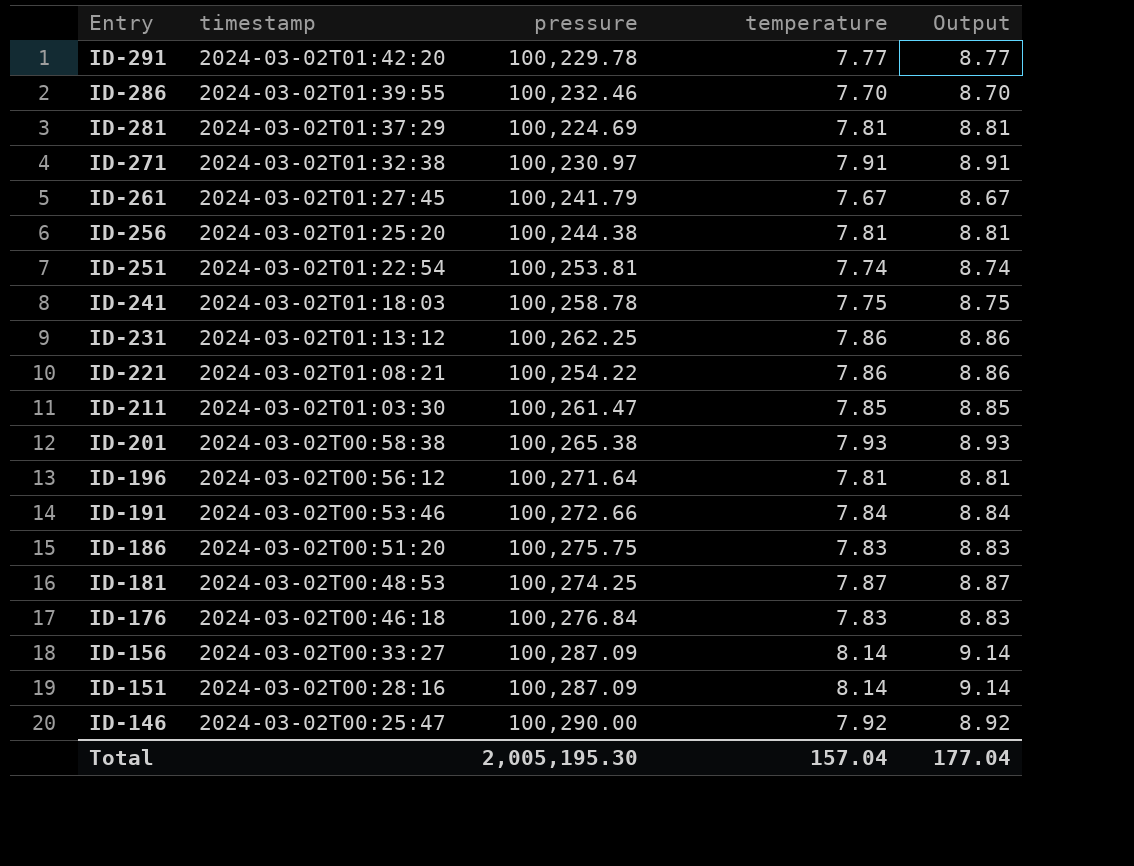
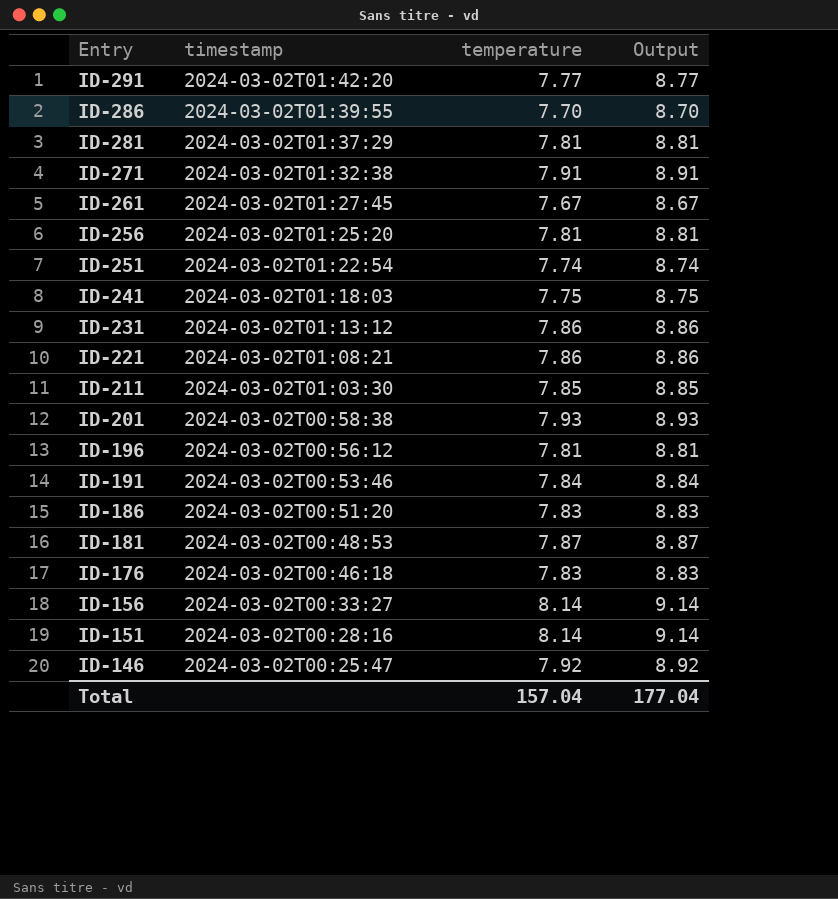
column pressure | position: 3 -> none

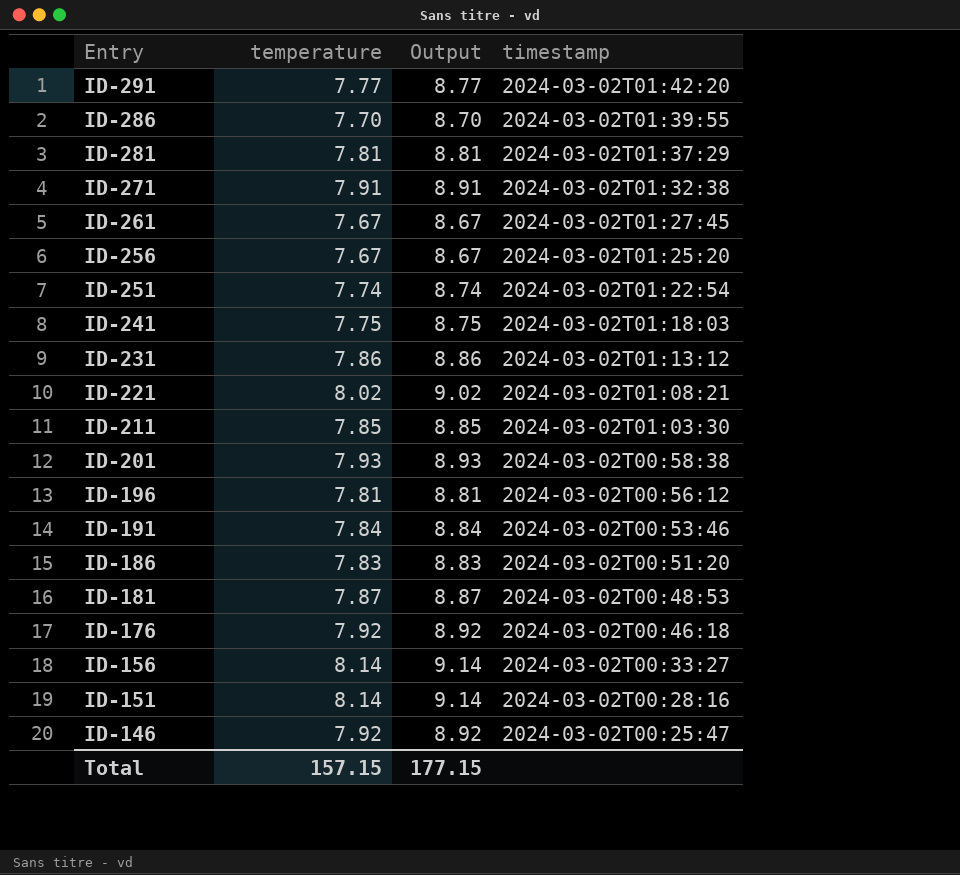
column timestamp | position: 2 -> 4
ID-256 | temperature: 7.81 -> 7.67
ID-256 | Output: 8.81 -> 8.67
ID-221 | temperature: 7.86 -> 8.02
ID-221 | Output: 8.86 -> 9.02
ID-176 | temperature: 7.83 -> 7.92
ID-176 | Output: 8.83 -> 8.92
Total | temperature: 157.04 -> 157.15
Total | Output: 177.04 -> 177.15

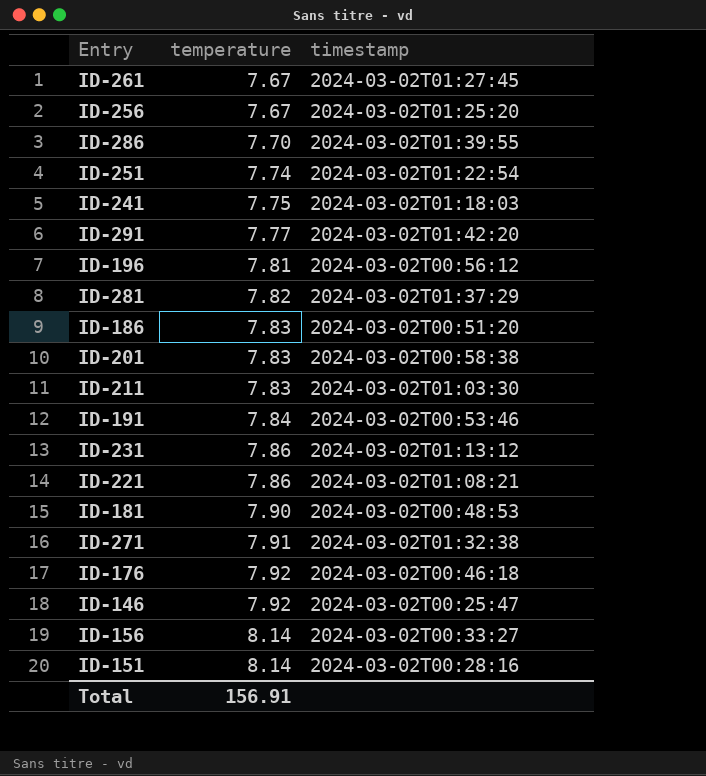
row order: Entry descending -> temperature ascending
column Output | formula: [temperature] + 1 -> none
ID-281 | temperature: 7.81 -> 7.82
ID-201 | temperature: 7.93 -> 7.83
ID-211 | temperature: 7.85 -> 7.83
ID-221 | temperature: 8.02 -> 7.86
ID-181 | temperature: 7.87 -> 7.90
Total | temperature: 157.15 -> 156.91

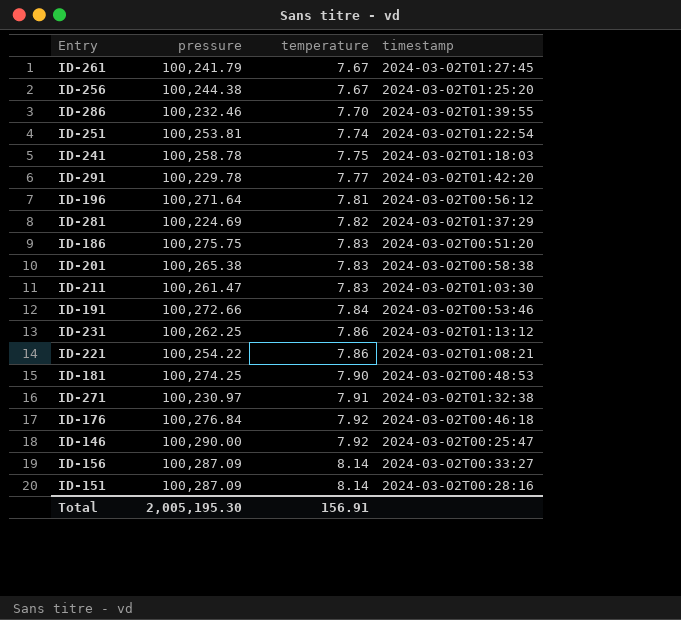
column pressure | position: none -> 2

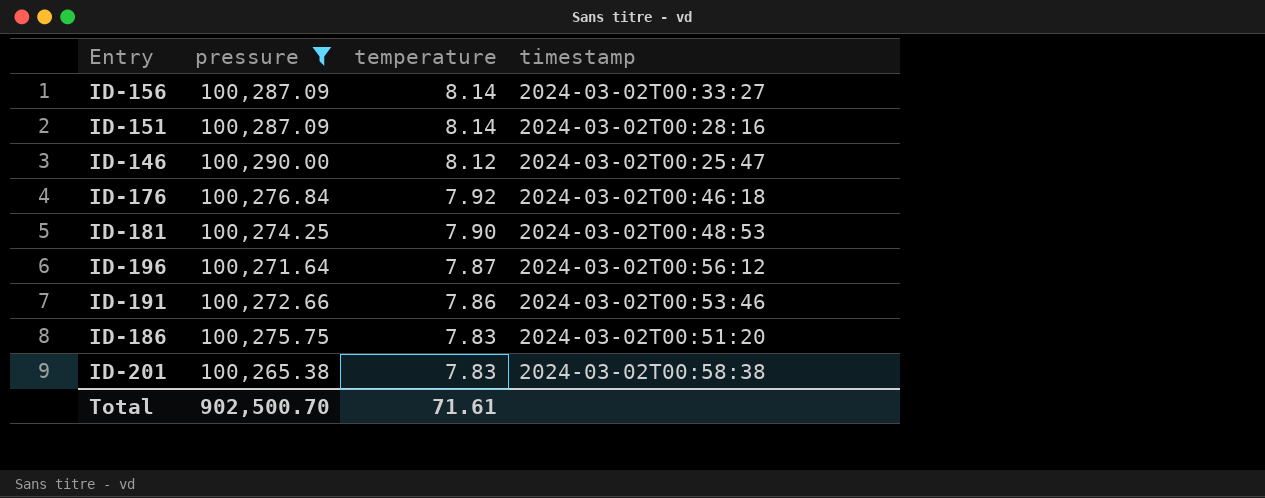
filter: none -> pressure >= 100,265.38
row order: temperature ascending -> temperature descending
ID-146 | temperature: 7.92 -> 8.12
ID-196 | temperature: 7.81 -> 7.87
ID-191 | temperature: 7.84 -> 7.86
Total | pressure: 2,005,195.30 -> 902,500.70
Total | temperature: 156.91 -> 71.61

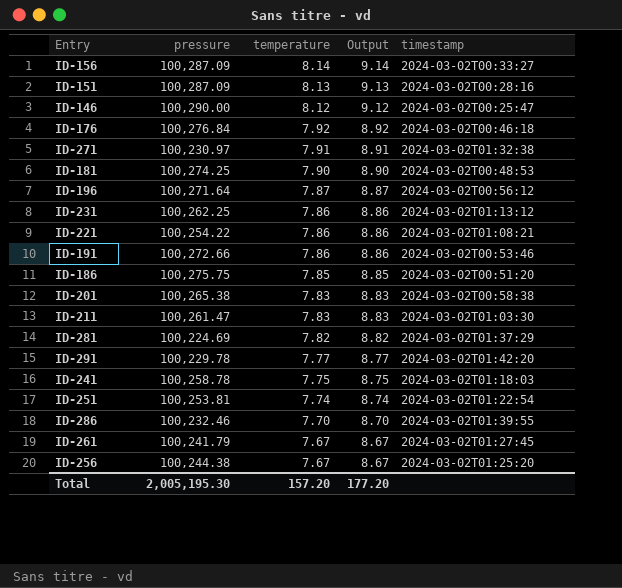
filter: pressure >= 100,265.38 -> none
column Output | formula: none -> [temperature] + 1
ID-151 | temperature: 8.14 -> 8.13
ID-186 | temperature: 7.83 -> 7.85
Total | pressure: 902,500.70 -> 2,005,195.30
Total | temperature: 71.61 -> 157.20

